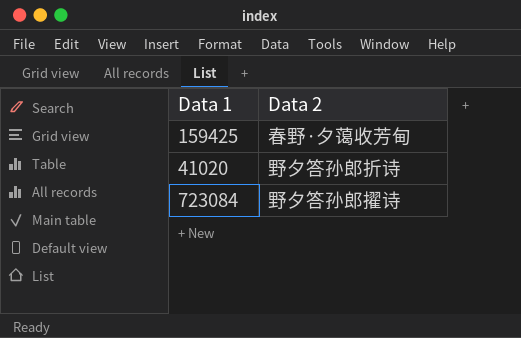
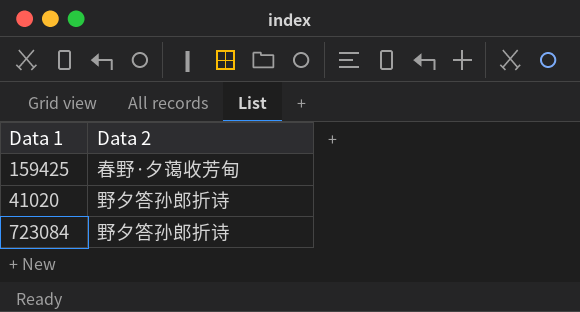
723084 | Data 2: 野夕答孙郎擢诗 -> 野夕答孙郎折诗

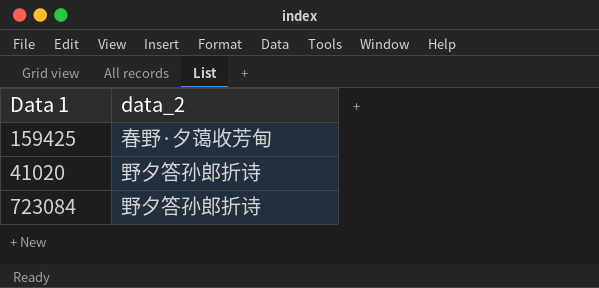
column name: Data 2 -> data_2

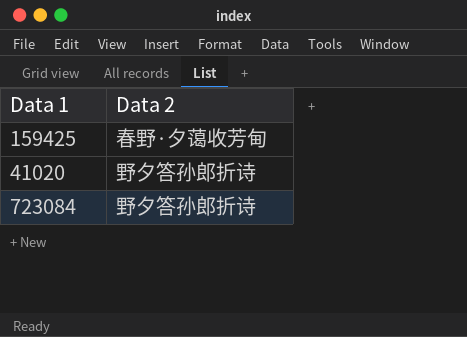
column name: data_2 -> Data 2

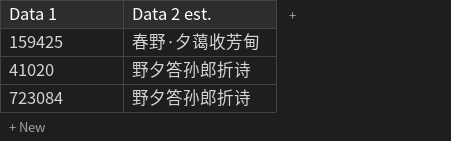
column name: Data 2 -> Data 2 est.

